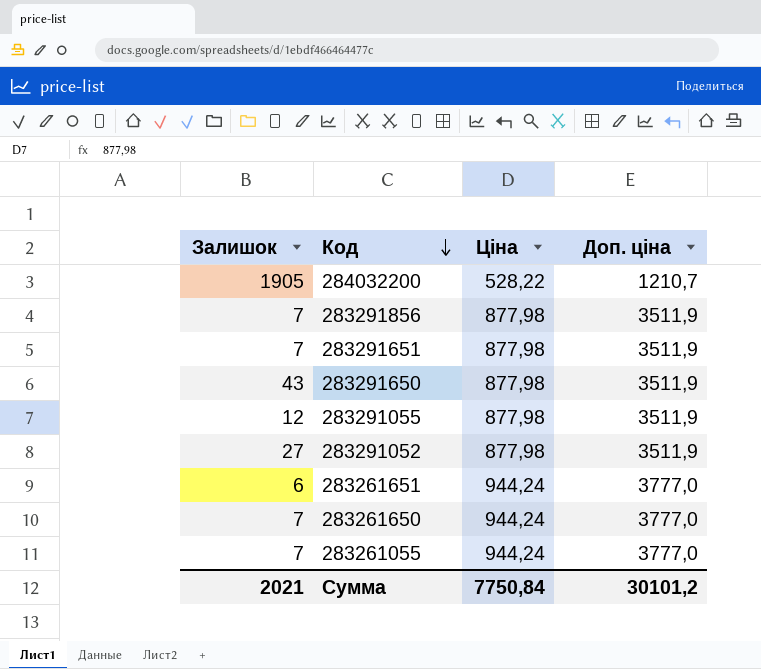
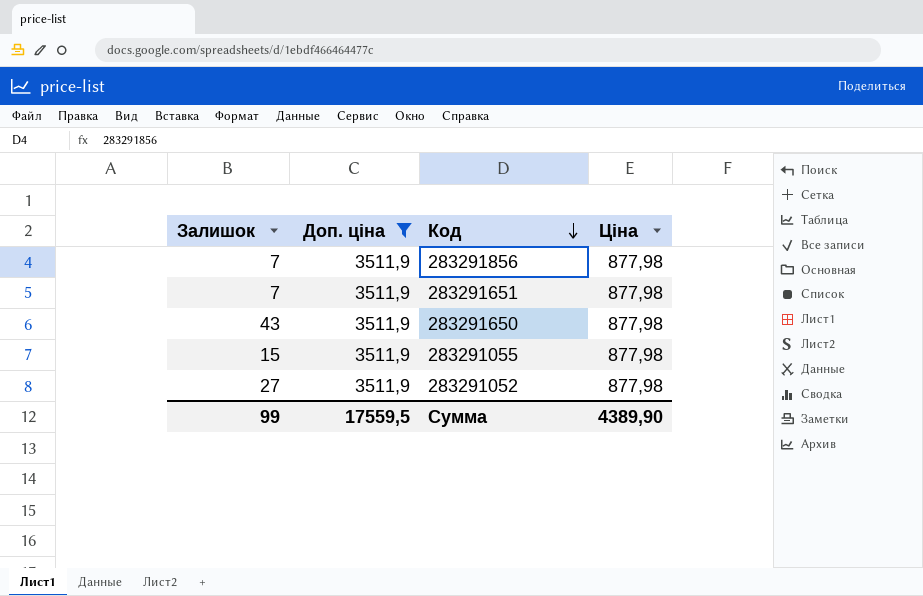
filter: none -> Доп. ціна = 3511,9
column Доп. ціна | position: 4 -> 2
283291055 | Залишок: 12 -> 15
Сумма | Залишок: 2021 -> 99
Сумма | Доп. ціна: 30101,2 -> 17559,5
Сумма | Ціна: 7750,84 -> 4389,90

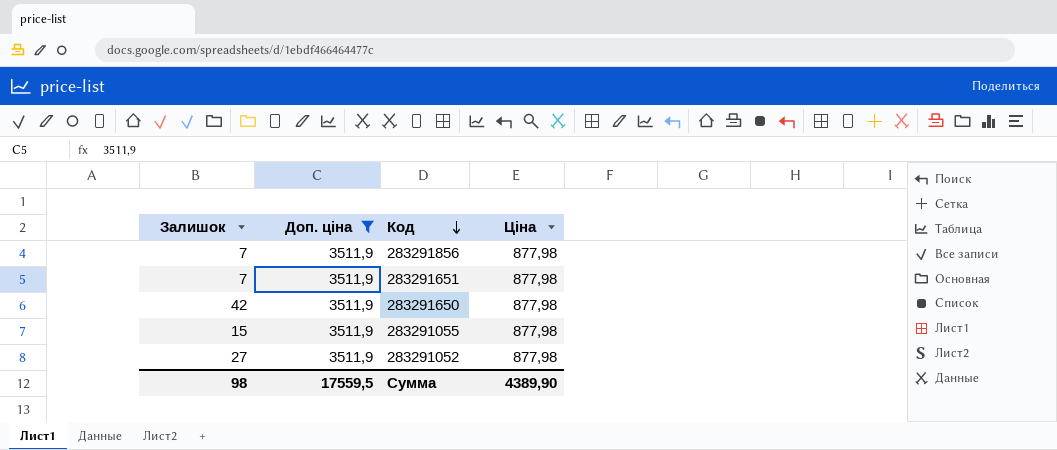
283291650 | Залишок: 43 -> 42
Сумма | Залишок: 99 -> 98

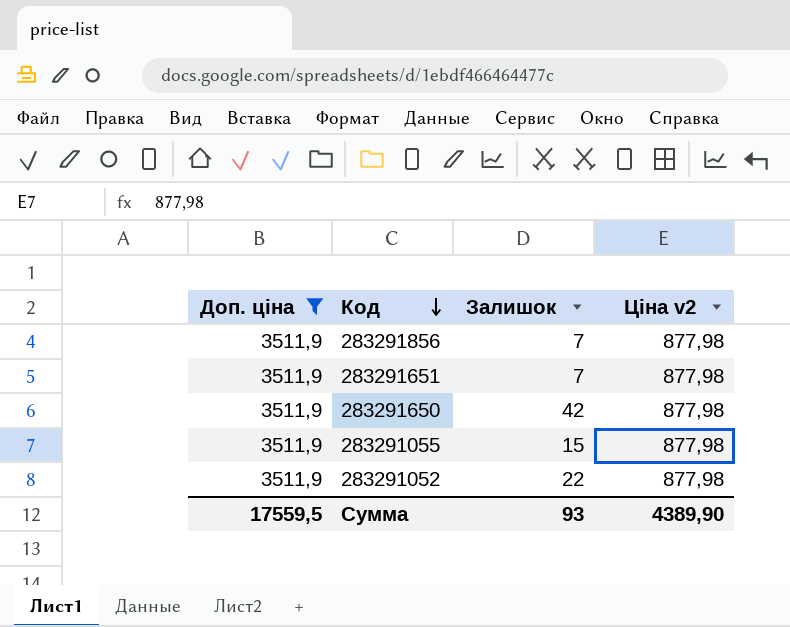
column Залишок | position: 1 -> 3
column name: Ціна -> Ціна v2
283291052 | Залишок: 27 -> 22
Сумма | Залишок: 98 -> 93

